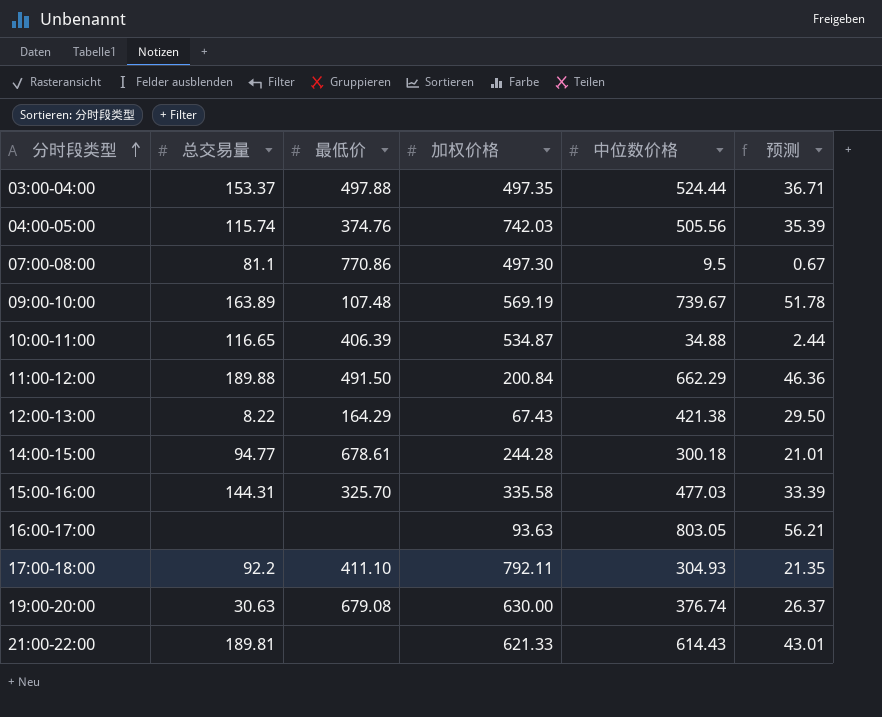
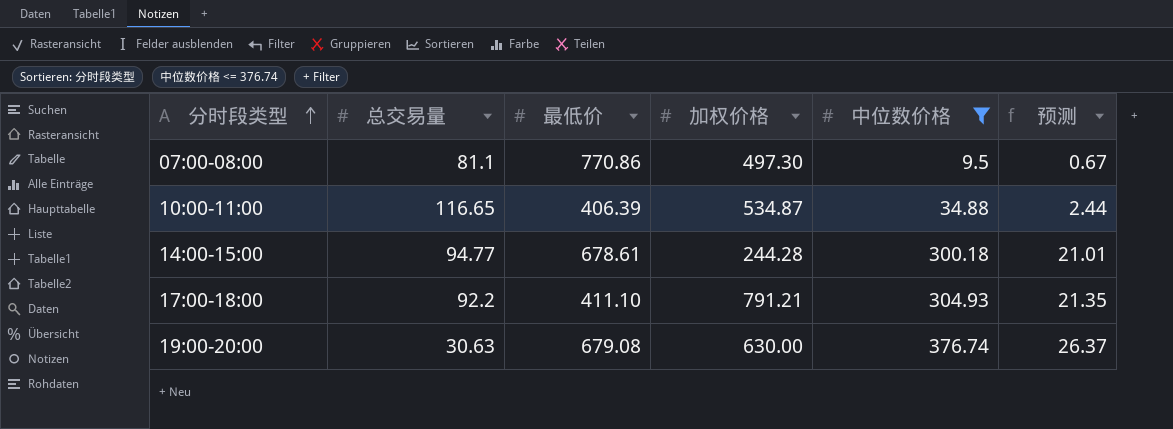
filter: none -> 中位数价格 <= 376.74
17:00-18:00 | 加权价格: 792.11 -> 791.21

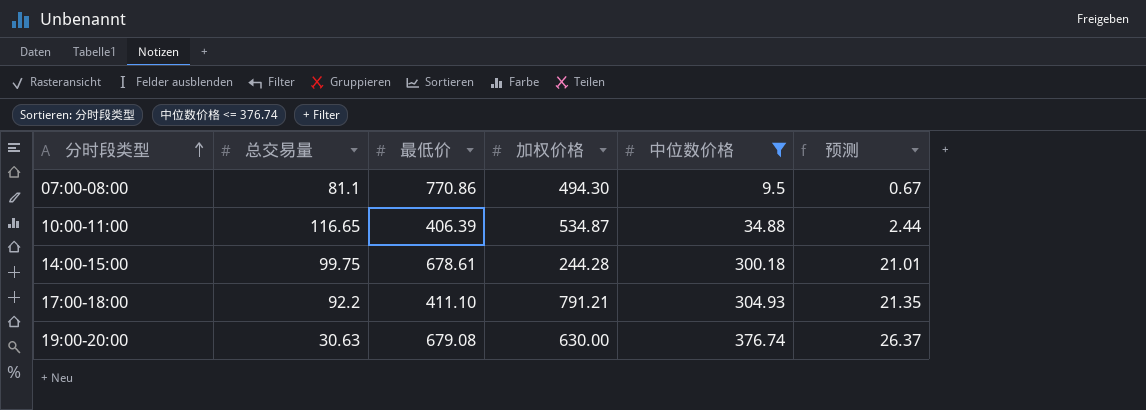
07:00-08:00 | 加权价格: 497.30 -> 494.30
14:00-15:00 | 总交易量: 94.77 -> 99.75

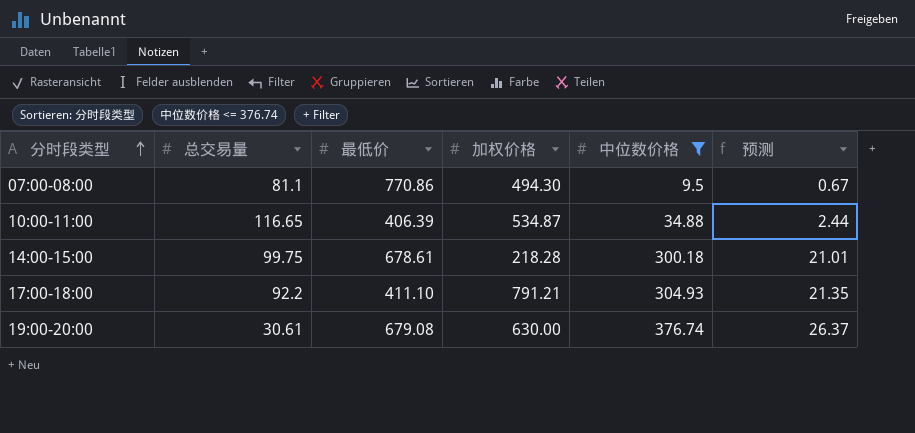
14:00-15:00 | 加权价格: 244.28 -> 218.28
19:00-20:00 | 总交易量: 30.63 -> 30.61

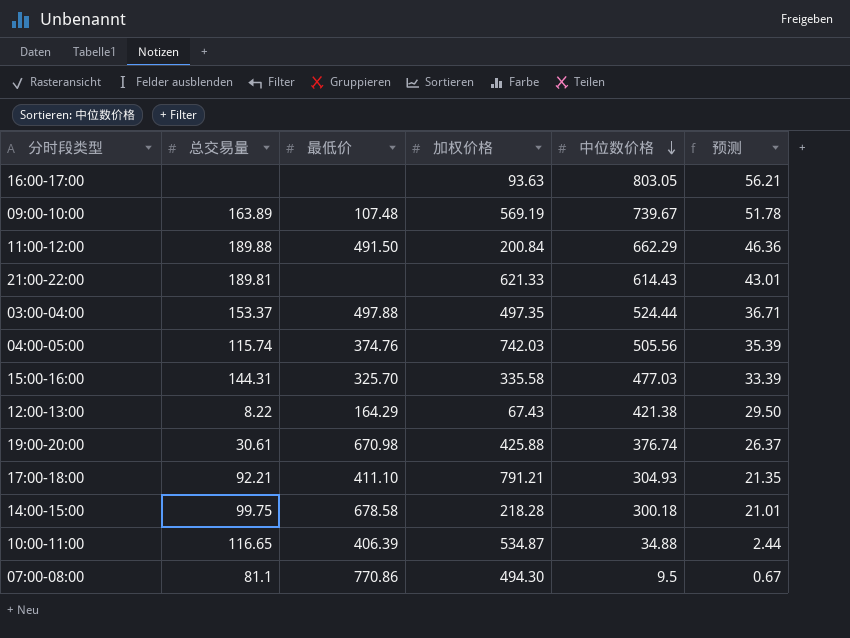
filter: 中位数价格 <= 376.74 -> none
row order: 分时段类型 ascending -> 中位数价格 descending
19:00-20:00 | 最低价: 679.08 -> 670.98
19:00-20:00 | 加权价格: 630.00 -> 425.88
17:00-18:00 | 总交易量: 92.2 -> 92.21
14:00-15:00 | 最低价: 678.61 -> 678.58

